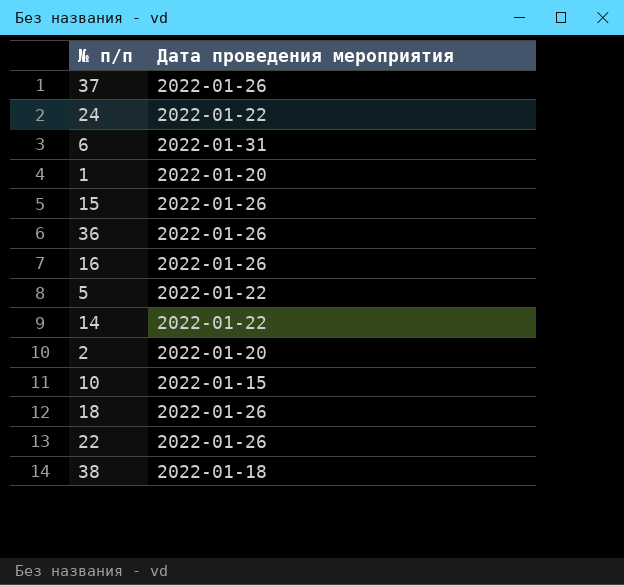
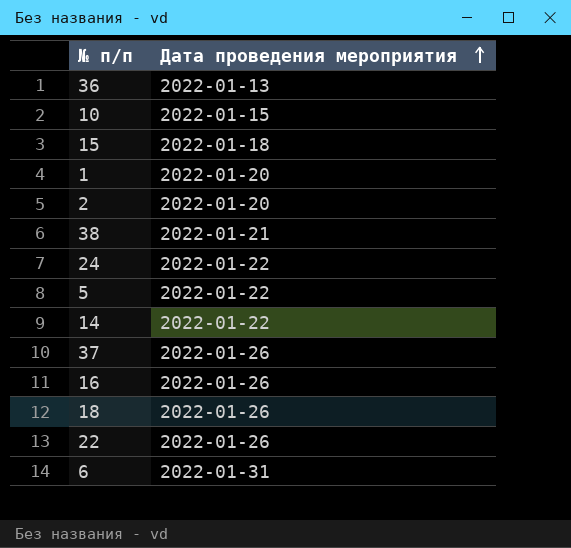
row order: none -> Дата проведения мероприятия ascending
36 | Дата проведения мероприятия: 2022-01-26 -> 2022-01-13
15 | Дата проведения мероприятия: 2022-01-26 -> 2022-01-18
38 | Дата проведения мероприятия: 2022-01-18 -> 2022-01-21

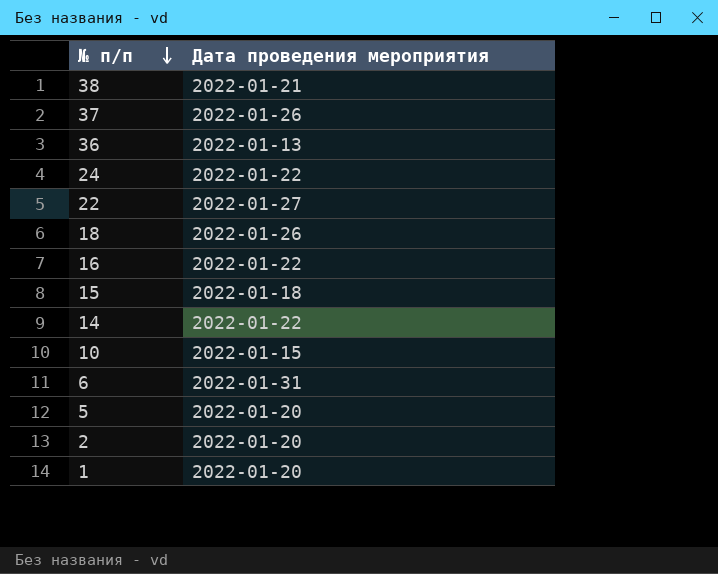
row order: Дата проведения мероприятия ascending -> № п/п descending
22 | Дата проведения мероприятия: 2022-01-26 -> 2022-01-27
16 | Дата проведения мероприятия: 2022-01-26 -> 2022-01-22
5 | Дата проведения мероприятия: 2022-01-22 -> 2022-01-20

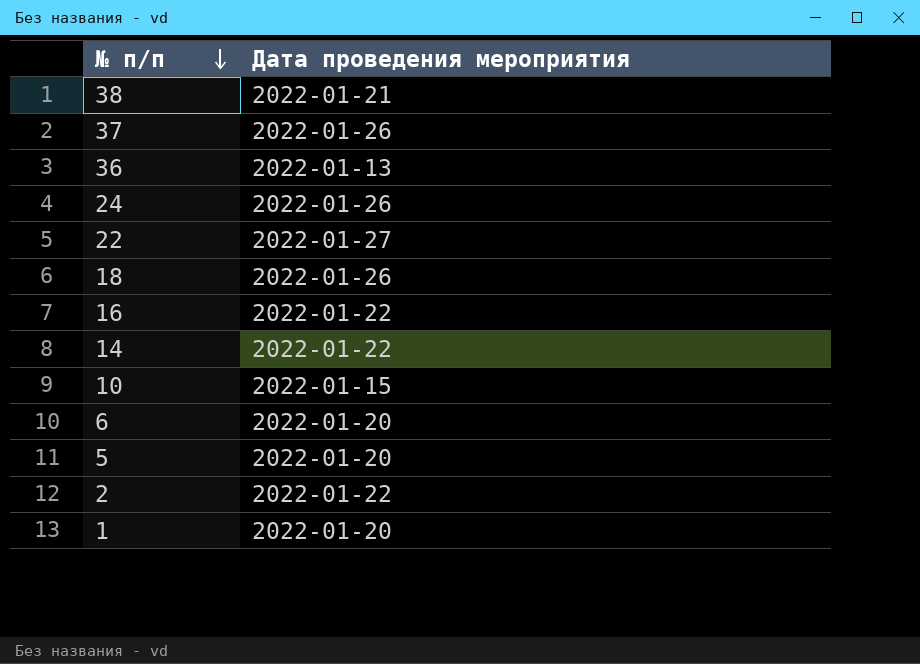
row 15: 2022-01-18 -> none
24 | Дата проведения мероприятия: 2022-01-22 -> 2022-01-26
6 | Дата проведения мероприятия: 2022-01-31 -> 2022-01-20
2 | Дата проведения мероприятия: 2022-01-20 -> 2022-01-22

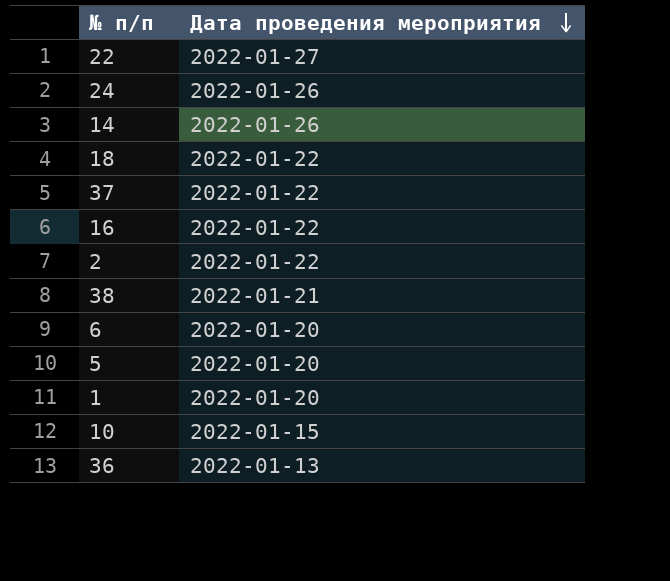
row order: № п/п descending -> Дата проведения мероприятия descending
14 | Дата проведения мероприятия: 2022-01-22 -> 2022-01-26
18 | Дата проведения мероприятия: 2022-01-26 -> 2022-01-22
37 | Дата проведения мероприятия: 2022-01-26 -> 2022-01-22

